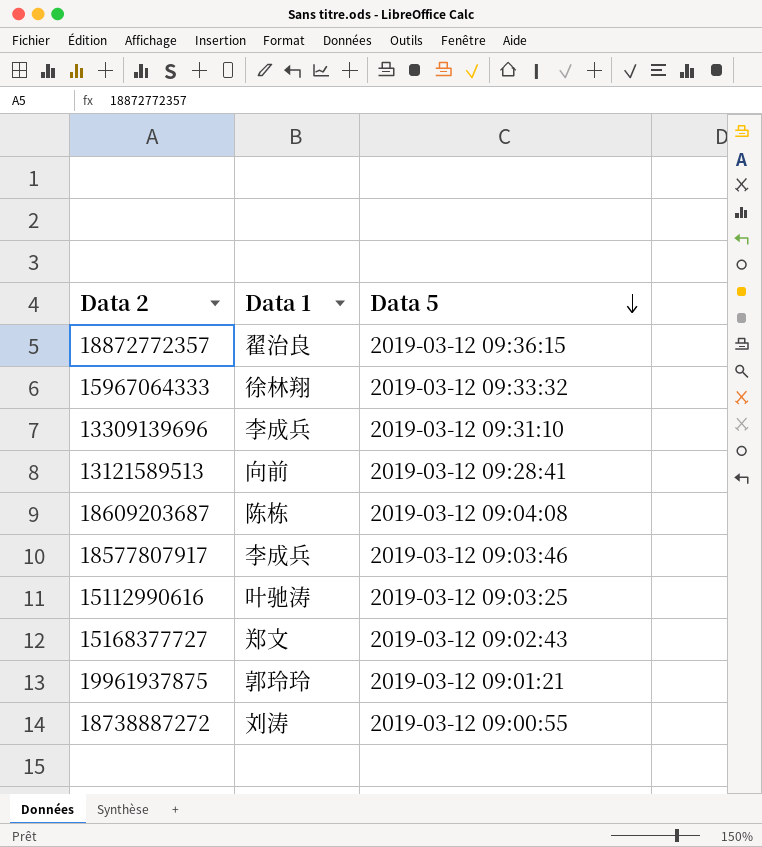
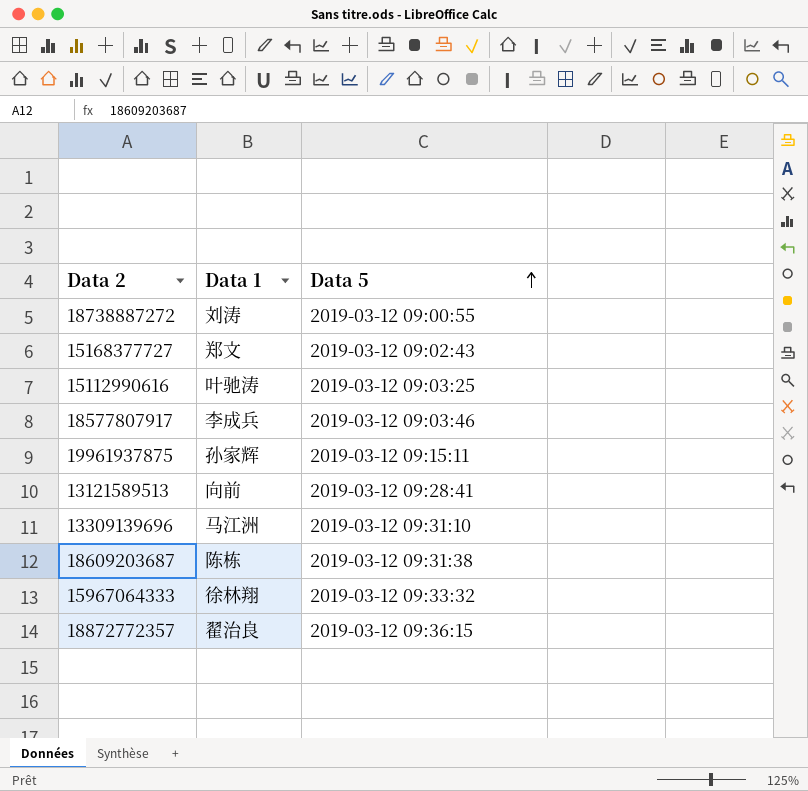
row order: Data 5 descending -> Data 5 ascending
19961937875 | Data 1: 郭玲玲 -> 孙家辉
19961937875 | Data 5: 2019-03-12 09:01:21 -> 2019-03-12 09:15:11
13309139696 | Data 1: 李成兵 -> 马江洲
18609203687 | Data 5: 2019-03-12 09:04:08 -> 2019-03-12 09:31:38

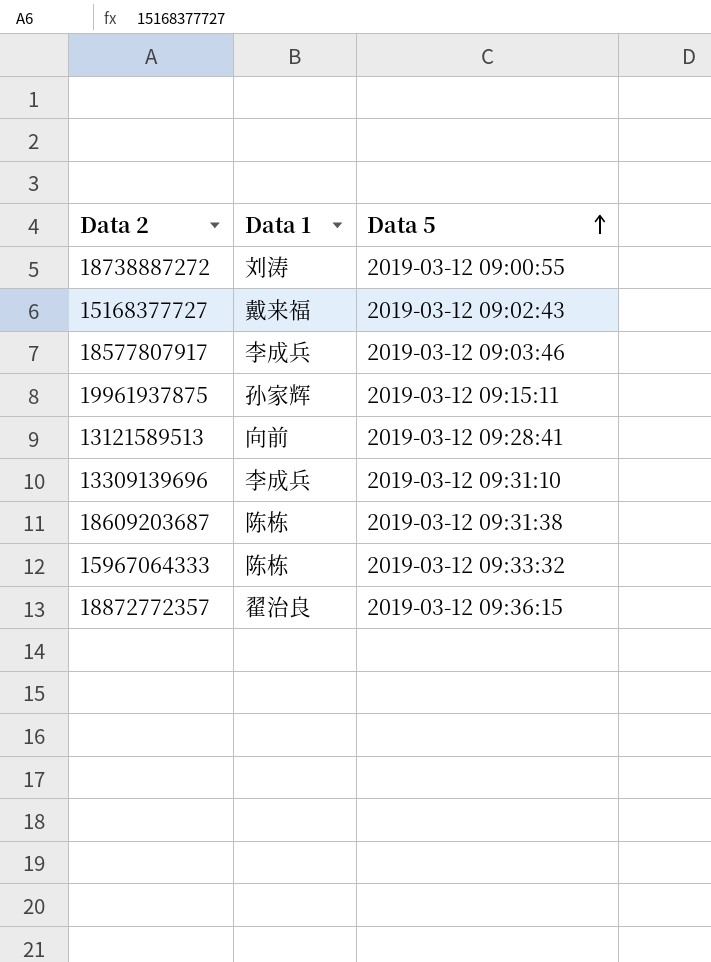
row 15112990616: 叶驰涛 | 2019-03-12 09:03:25 -> none
15168377727 | Data 1: 郑文 -> 戴来福
13309139696 | Data 1: 马江洲 -> 李成兵
15967064333 | Data 1: 徐林翔 -> 陈栋

